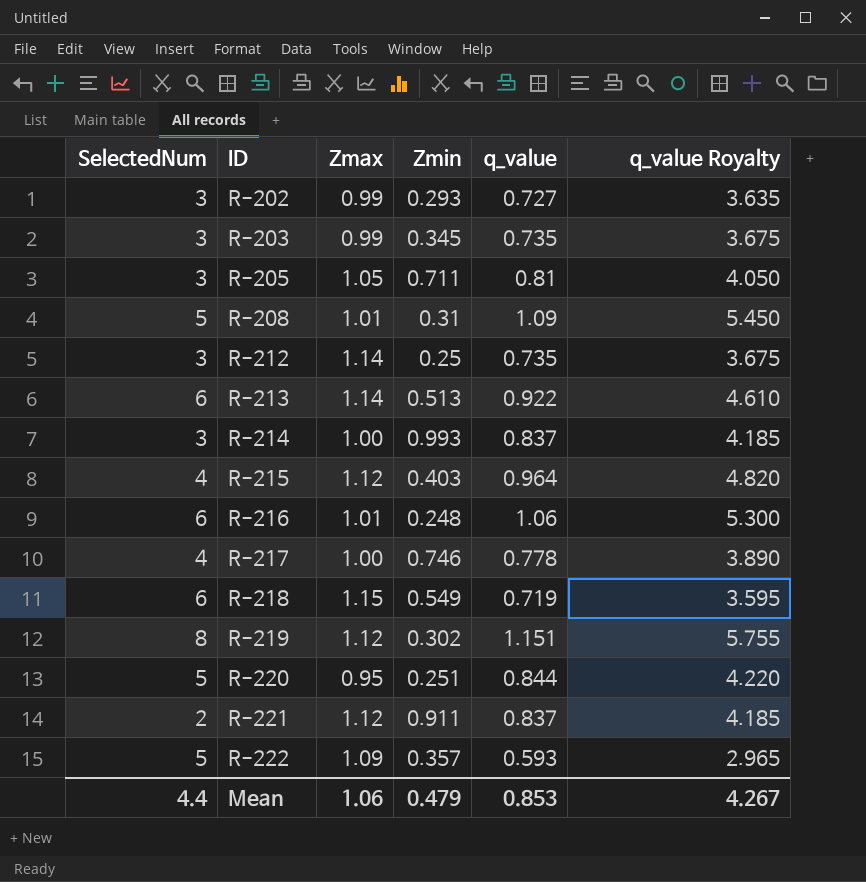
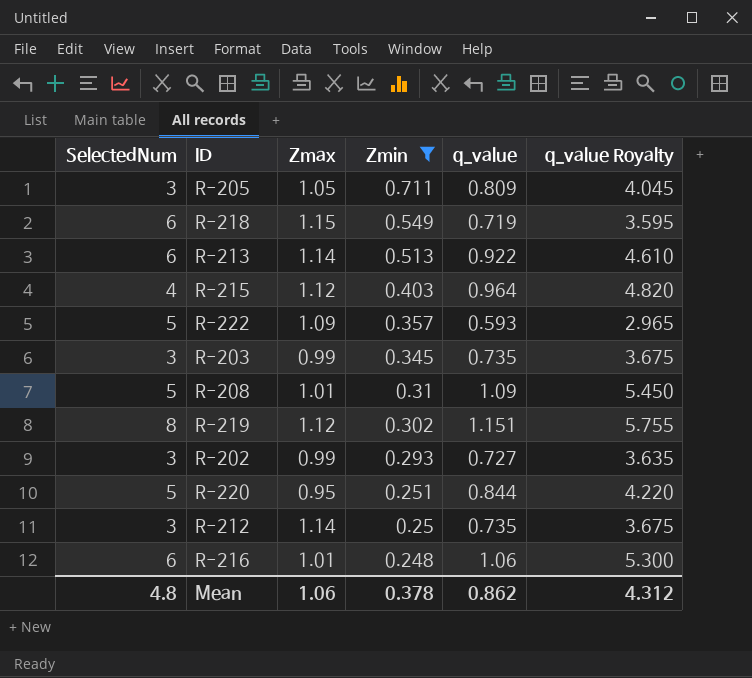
filter: none -> Zmin <= 0.711
row order: ID ascending -> Zmin descending
R-205 | q_value: 0.81 -> 0.809
R-205 | q_value Royalty: 4.050 -> 4.045
Mean | SelectedNum: 4.4 -> 4.8
Mean | Zmin: 0.479 -> 0.378
Mean | q_value: 0.853 -> 0.862
Mean | q_value Royalty: 4.267 -> 4.312

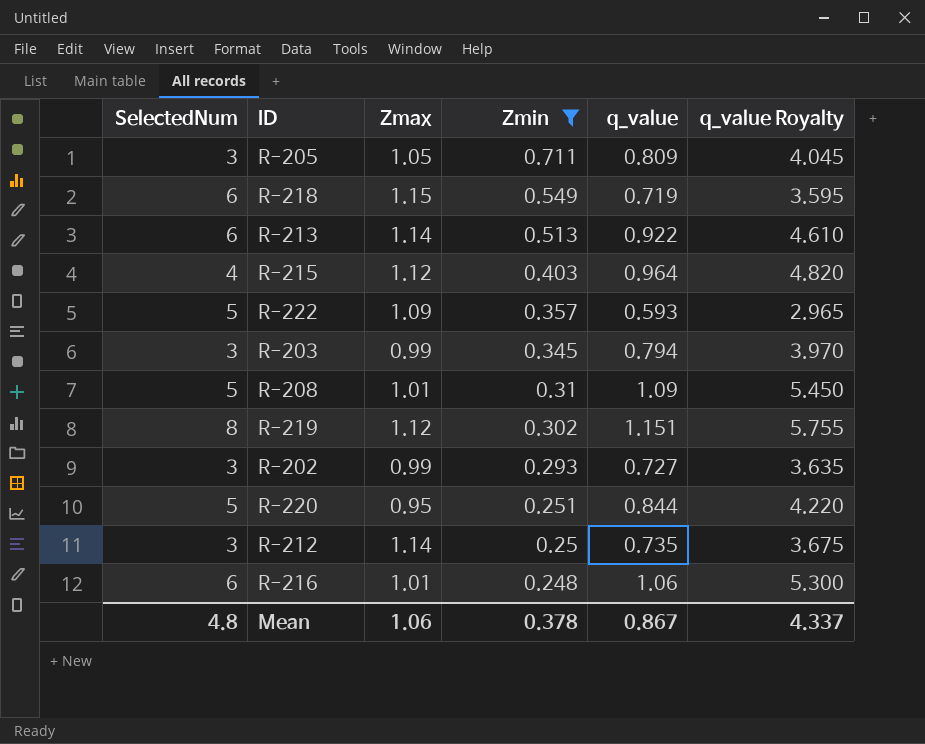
R-203 | q_value: 0.735 -> 0.794
R-203 | q_value Royalty: 3.675 -> 3.970
Mean | q_value: 0.862 -> 0.867
Mean | q_value Royalty: 4.312 -> 4.337

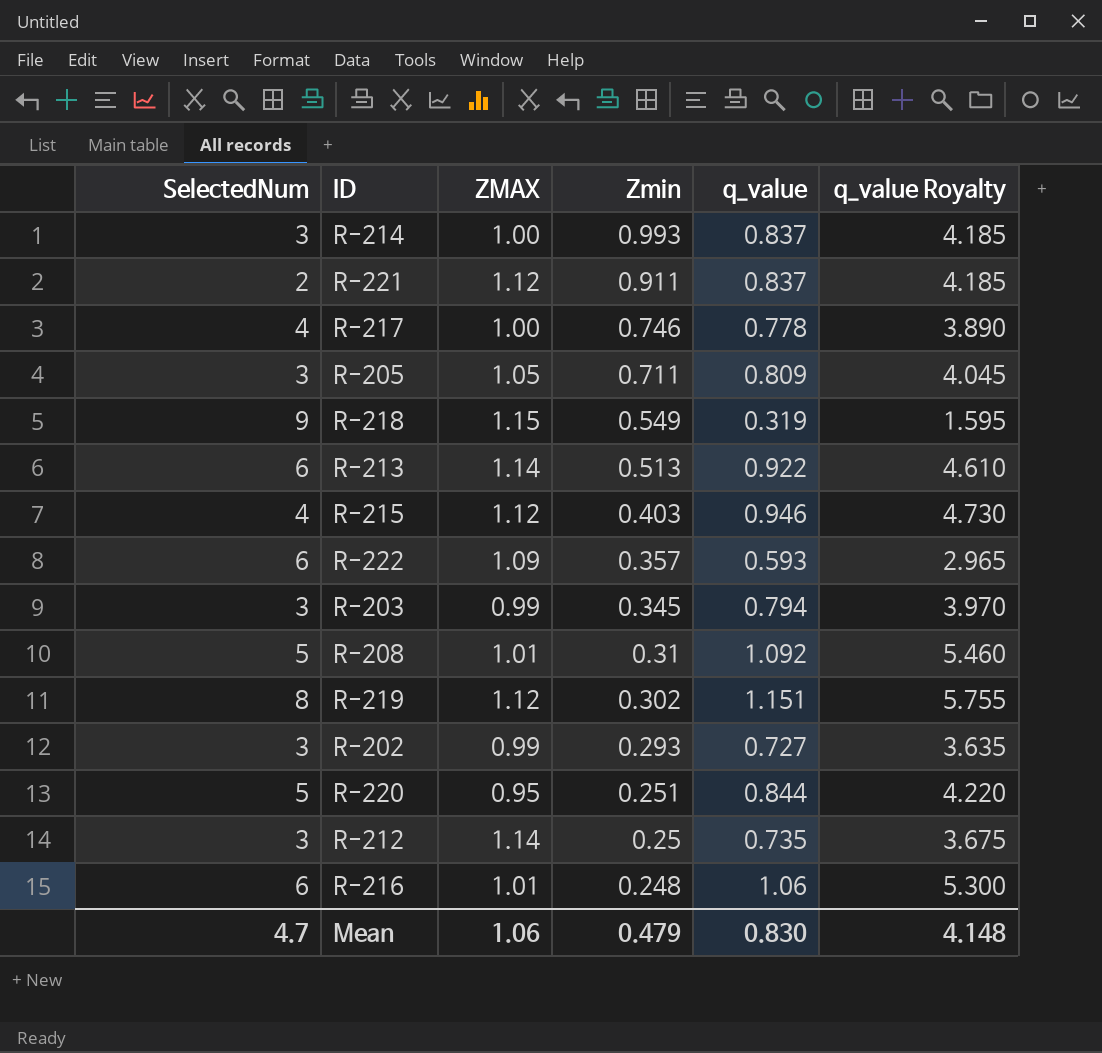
filter: Zmin <= 0.711 -> none
column name: Zmax -> ZMAX
R-218 | SelectedNum: 6 -> 9
R-218 | q_value: 0.719 -> 0.319
R-218 | q_value Royalty: 3.595 -> 1.595
R-215 | q_value: 0.964 -> 0.946
R-215 | q_value Royalty: 4.820 -> 4.730
R-222 | SelectedNum: 5 -> 6
R-208 | q_value: 1.09 -> 1.092
R-208 | q_value Royalty: 5.450 -> 5.460
Mean | SelectedNum: 4.8 -> 4.7
Mean | Zmin: 0.378 -> 0.479
Mean | q_value: 0.867 -> 0.830
Mean | q_value Royalty: 4.337 -> 4.148

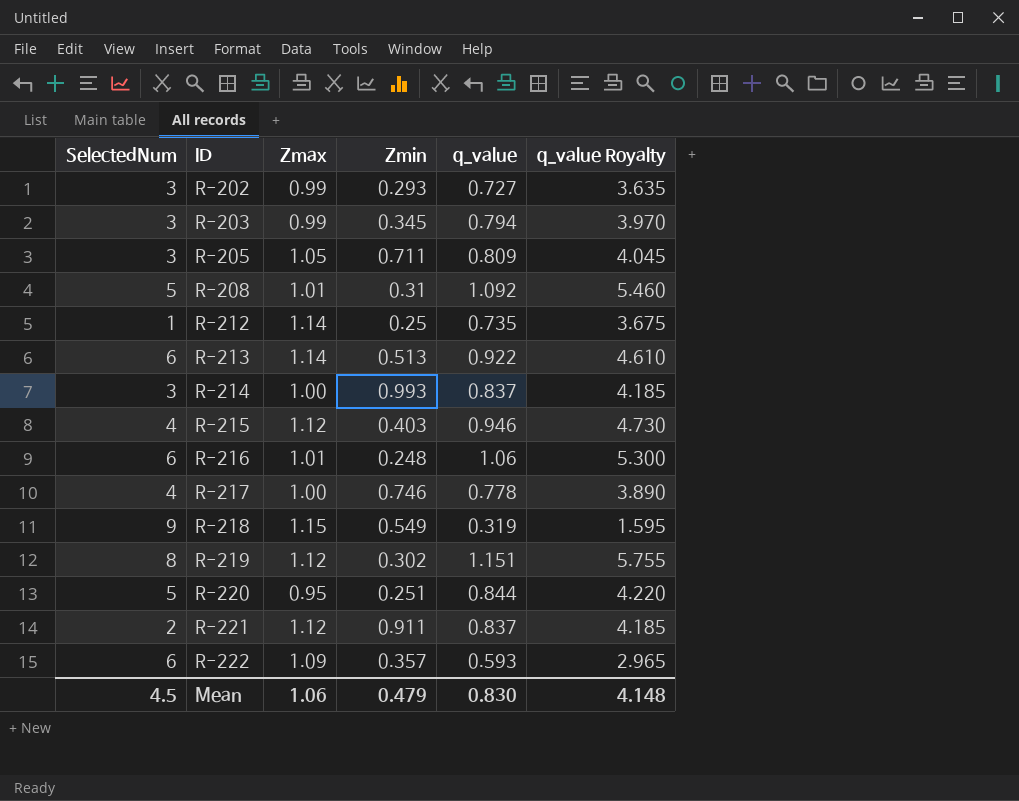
row order: Zmin descending -> ID ascending
column name: ZMAX -> Zmax
R-212 | SelectedNum: 3 -> 1
Mean | SelectedNum: 4.7 -> 4.5

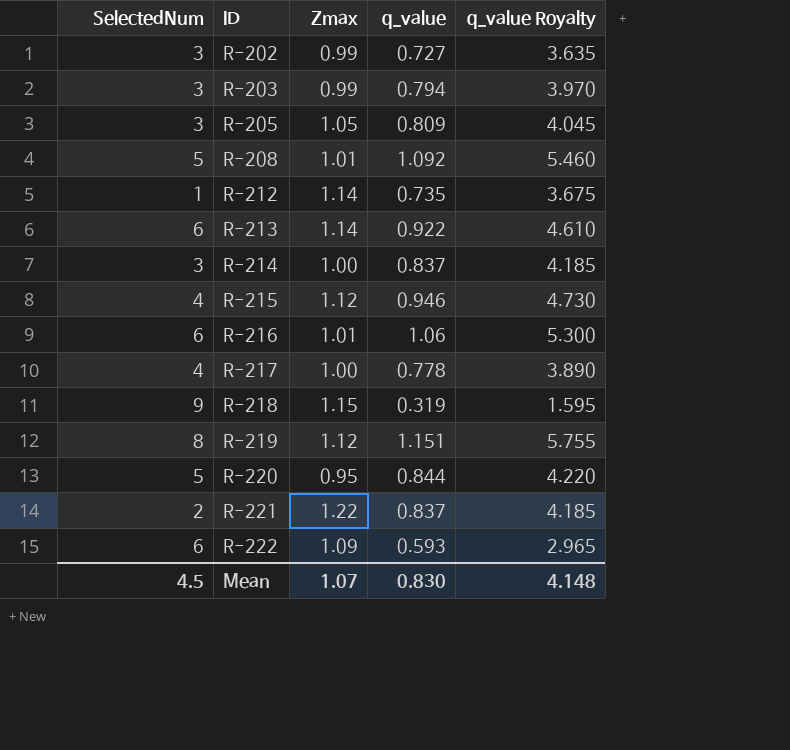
column Zmin | position: 4 -> none
R-221 | Zmax: 1.12 -> 1.22
Mean | Zmax: 1.06 -> 1.07

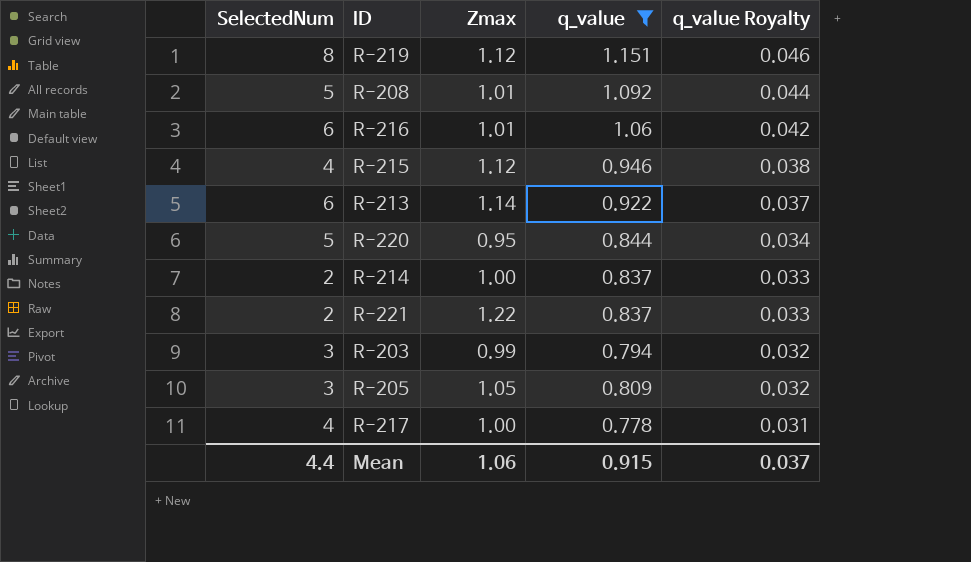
filter: none -> q_value >= 0.778
row order: ID ascending -> q_value Royalty descending
column q_value Royalty | formula: [q_value] * 5 -> [q_value] * 0.04
R-214 | SelectedNum: 3 -> 2
Mean | SelectedNum: 4.5 -> 4.4
Mean | Zmax: 1.07 -> 1.06
Mean | q_value: 0.830 -> 0.915
Mean | q_value Royalty: 4.148 -> 0.037

